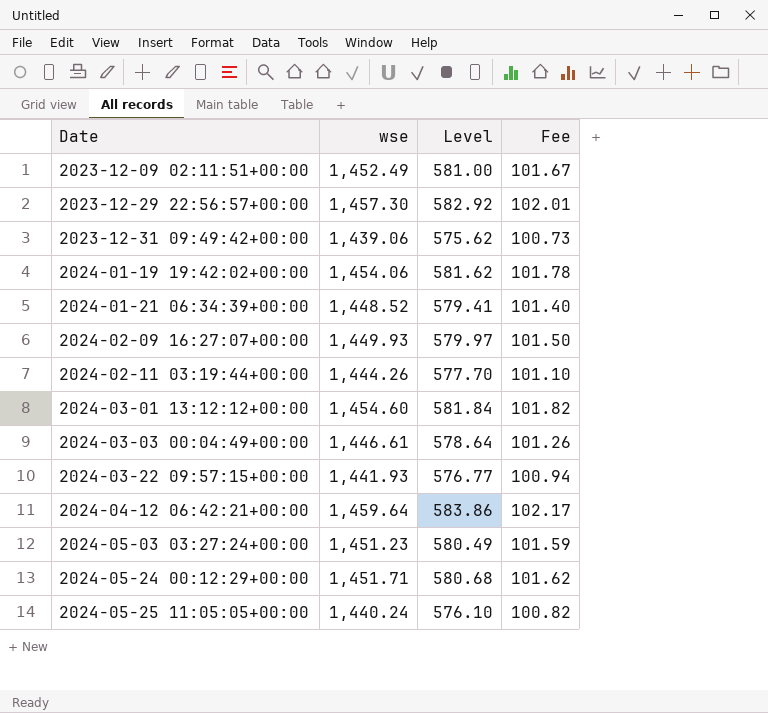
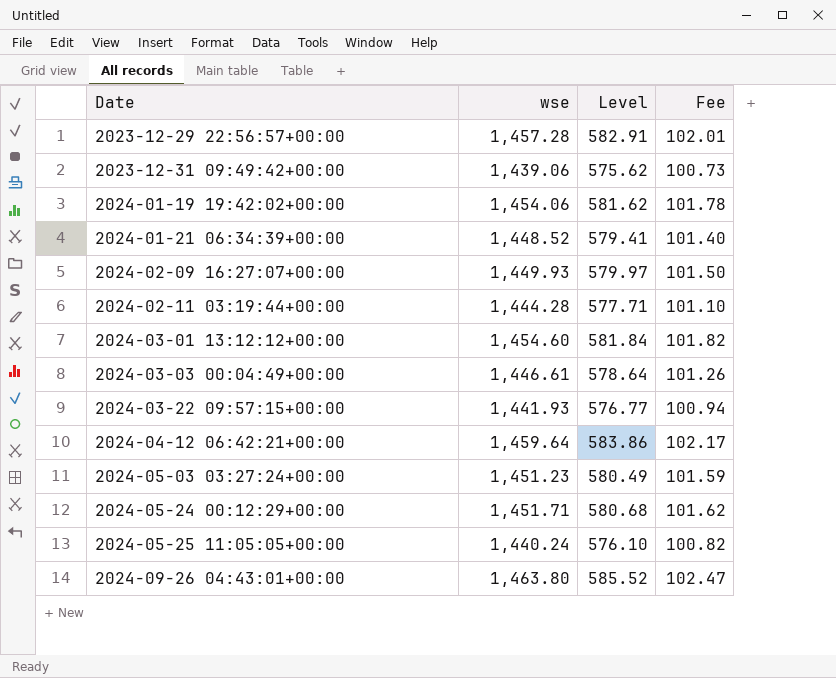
row 2023-12-09 02:11:51+00:00: 1,452.49 | 581.00 | 101.67 -> none
2023-12-29 22:56:57+00:00 | wse: 1,457.30 -> 1,457.28
2023-12-29 22:56:57+00:00 | Level: 582.92 -> 582.91
2024-02-11 03:19:44+00:00 | wse: 1,444.26 -> 1,444.28
2024-02-11 03:19:44+00:00 | Level: 577.70 -> 577.71
row 2024-09-26 04:43:01+00:00: none -> 1,463.80 | 585.52 | 102.47

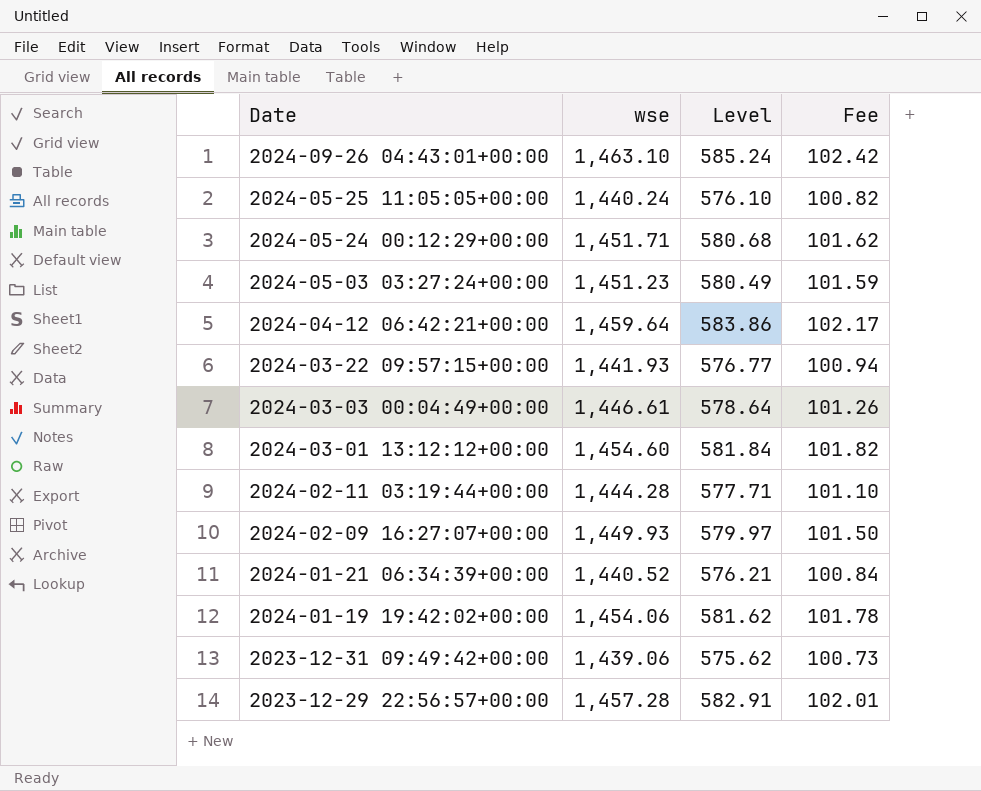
row order: Date ascending -> Date descending
2024-09-26 04:43:01+00:00 | wse: 1,463.80 -> 1,463.10
2024-09-26 04:43:01+00:00 | Level: 585.52 -> 585.24
2024-09-26 04:43:01+00:00 | Fee: 102.47 -> 102.42
2024-01-21 06:34:39+00:00 | wse: 1,448.52 -> 1,440.52
2024-01-21 06:34:39+00:00 | Level: 579.41 -> 576.21
2024-01-21 06:34:39+00:00 | Fee: 101.40 -> 100.84

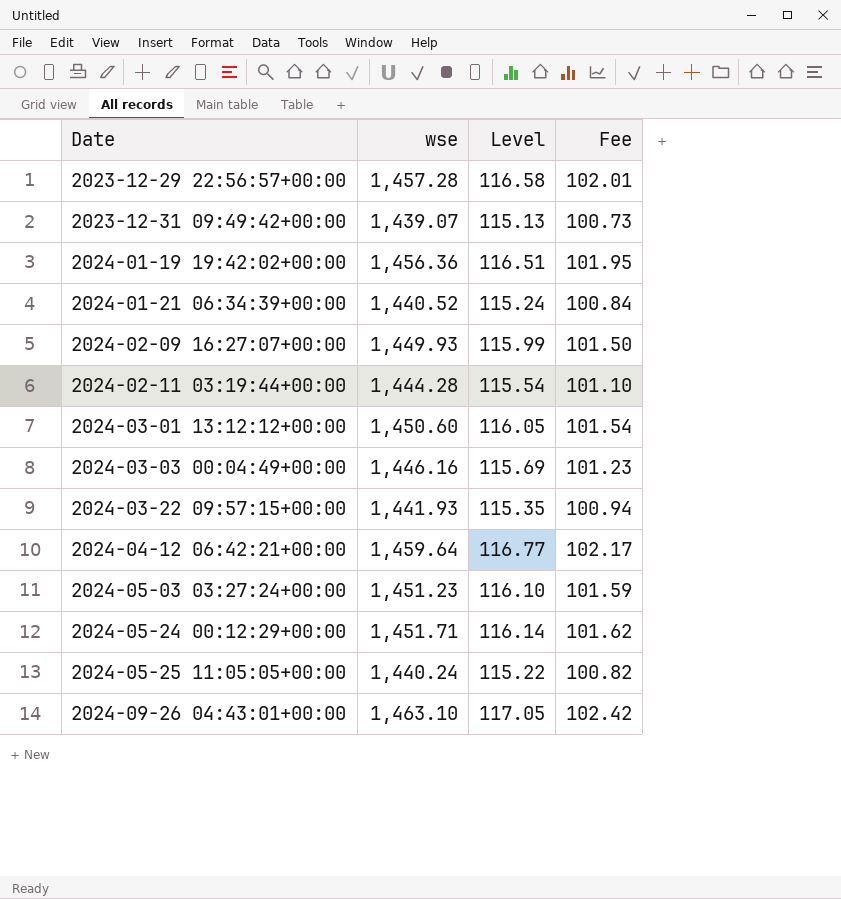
row order: Date descending -> Date ascending
column Level | formula: [wse] * 0.4 -> [wse] * 0.08
2023-12-31 09:49:42+00:00 | wse: 1,439.06 -> 1,439.07
2024-01-19 19:42:02+00:00 | wse: 1,454.06 -> 1,456.36
2024-01-19 19:42:02+00:00 | Fee: 101.78 -> 101.95
2024-03-01 13:12:12+00:00 | wse: 1,454.60 -> 1,450.60
2024-03-01 13:12:12+00:00 | Fee: 101.82 -> 101.54
2024-03-03 00:04:49+00:00 | wse: 1,446.61 -> 1,446.16
2024-03-03 00:04:49+00:00 | Fee: 101.26 -> 101.23

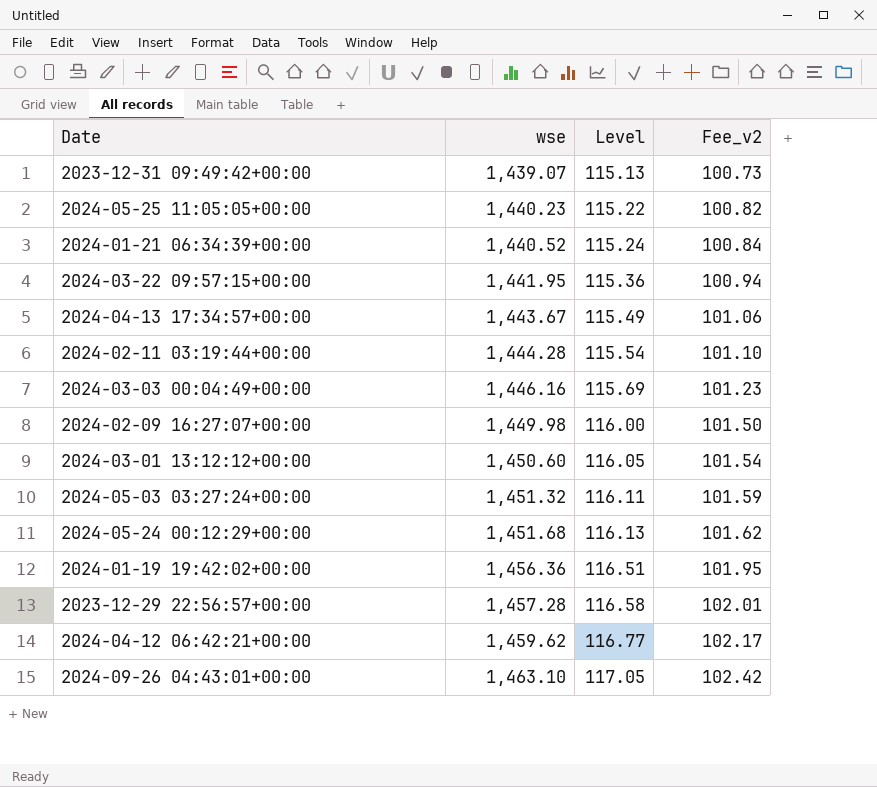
row order: Date ascending -> wse ascending
column name: Fee -> Fee_v2
2024-05-25 11:05:05+00:00 | wse: 1,440.24 -> 1,440.23
2024-03-22 09:57:15+00:00 | wse: 1,441.93 -> 1,441.95
2024-03-22 09:57:15+00:00 | Level: 115.35 -> 115.36
row 2024-04-13 17:34:57+00:00: none -> 1,443.67 | 115.49 | 101.06
2024-02-09 16:27:07+00:00 | wse: 1,449.93 -> 1,449.98
2024-02-09 16:27:07+00:00 | Level: 115.99 -> 116.00
2024-05-03 03:27:24+00:00 | wse: 1,451.23 -> 1,451.32
2024-05-03 03:27:24+00:00 | Level: 116.10 -> 116.11
2024-05-24 00:12:29+00:00 | wse: 1,451.71 -> 1,451.68
2024-05-24 00:12:29+00:00 | Level: 116.14 -> 116.13
2024-04-12 06:42:21+00:00 | wse: 1,459.64 -> 1,459.62

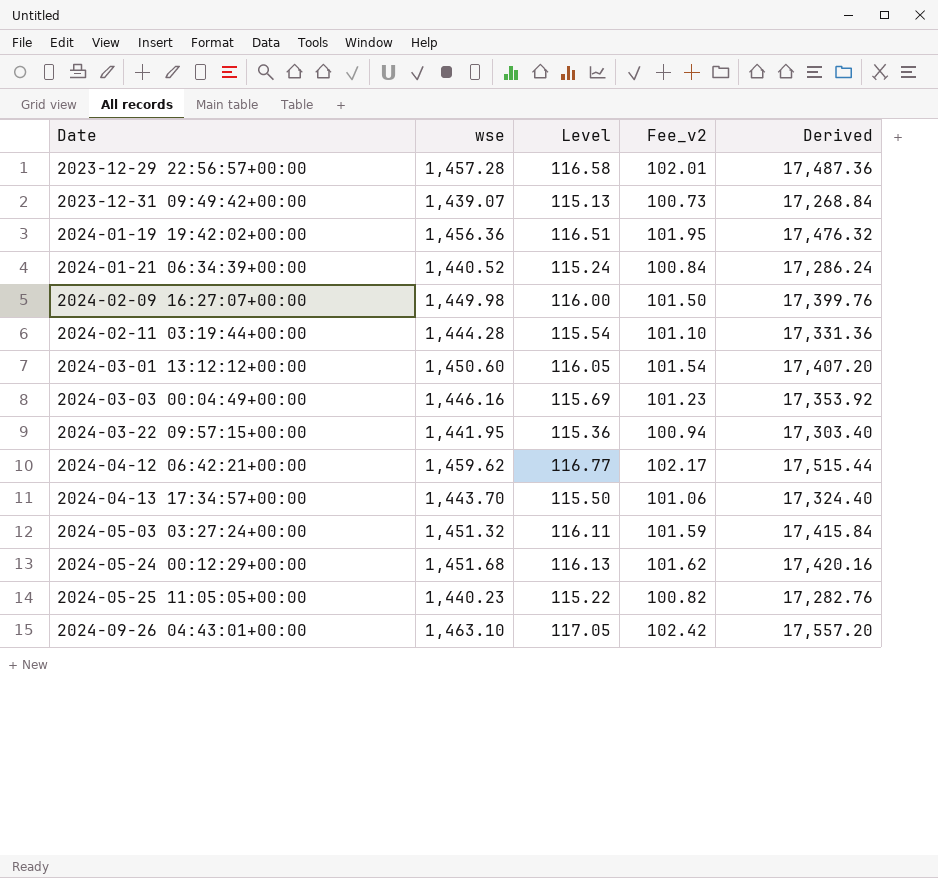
row order: wse ascending -> Date ascending
column Derived | formula: none -> [wse] * 12
2024-04-13 17:34:57+00:00 | wse: 1,443.67 -> 1,443.70
2024-04-13 17:34:57+00:00 | Level: 115.49 -> 115.50

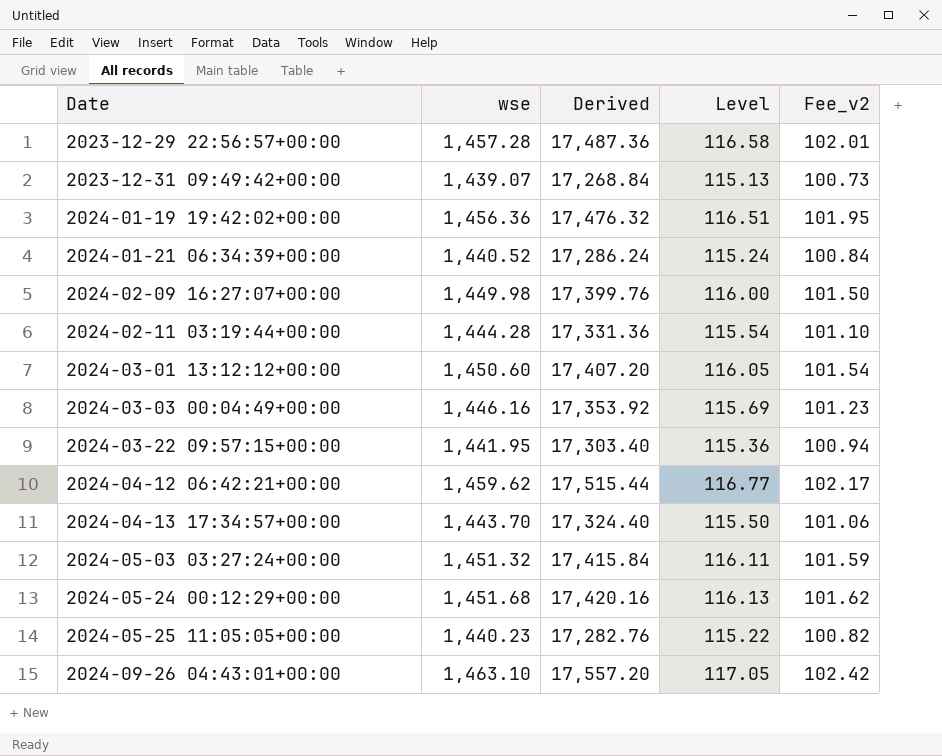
column Derived | position: 5 -> 3

